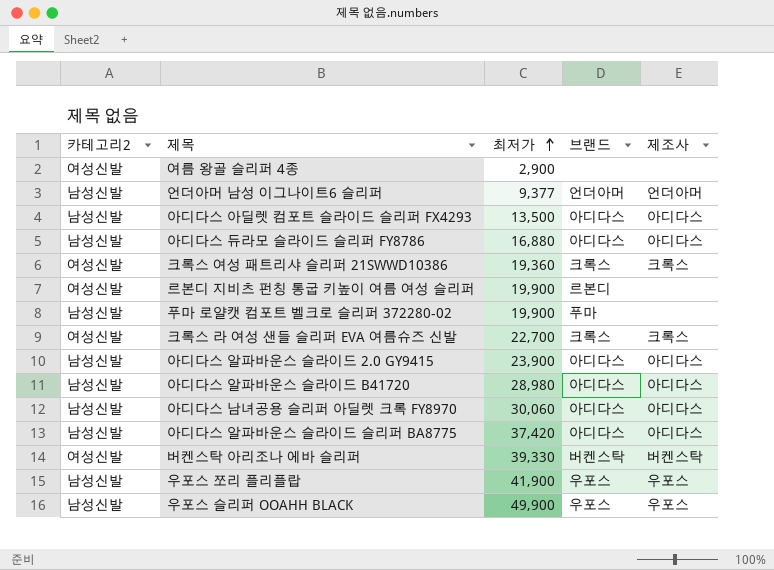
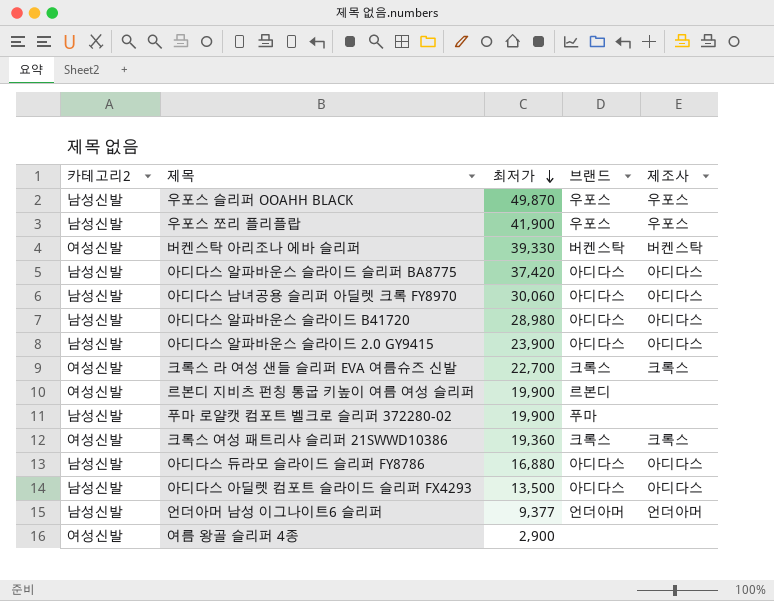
row order: 최저가 ascending -> 최저가 descending
우포스 슬리퍼 OOAHH BLACK | 최저가: 49,900 -> 49,870

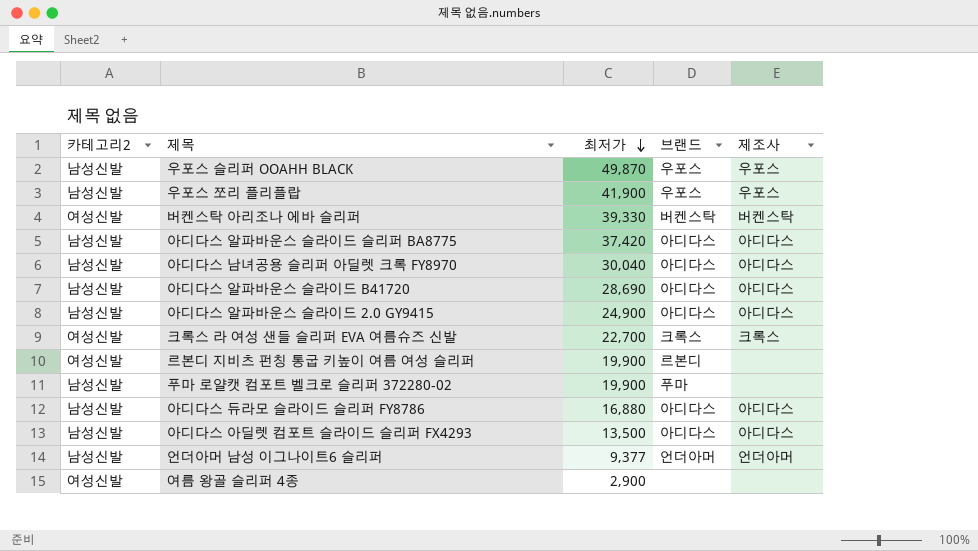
row 크록스 여성 패트리샤 슬리퍼 21SWWD10386: 여성신발 | 19,360 | 크록스 | 크록스 -> none
아디다스 남녀공용 슬리퍼 아딜렛 크록 FY8970 | 최저가: 30,060 -> 30,040
아디다스 알파바운스 슬라이드 B41720 | 최저가: 28,980 -> 28,690
아디다스 알파바운스 슬라이드 2.0 GY9415 | 최저가: 23,900 -> 24,900

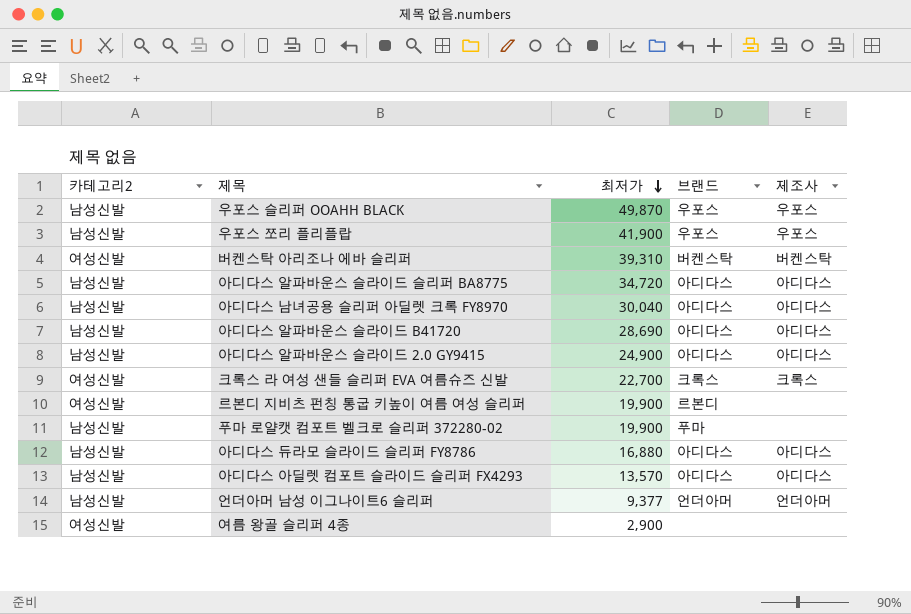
버켄스탁 아리조나 에바 슬리퍼 | 최저가: 39,330 -> 39,310
아디다스 알파바운스 슬라이드 슬리퍼 BA8775 | 최저가: 37,420 -> 34,720
아디다스 아딜렛 컴포트 슬라이드 슬리퍼 FX4293 | 최저가: 13,500 -> 13,570

